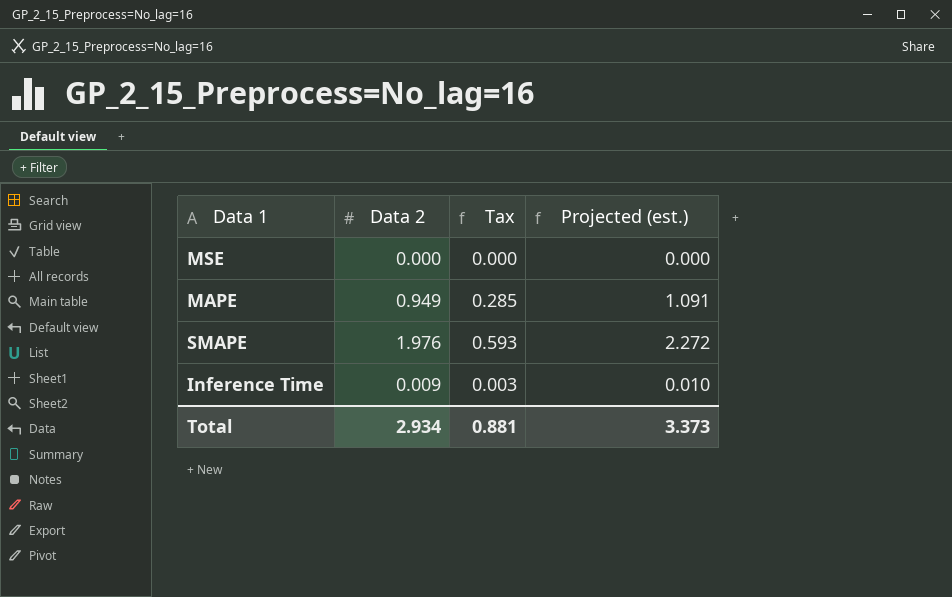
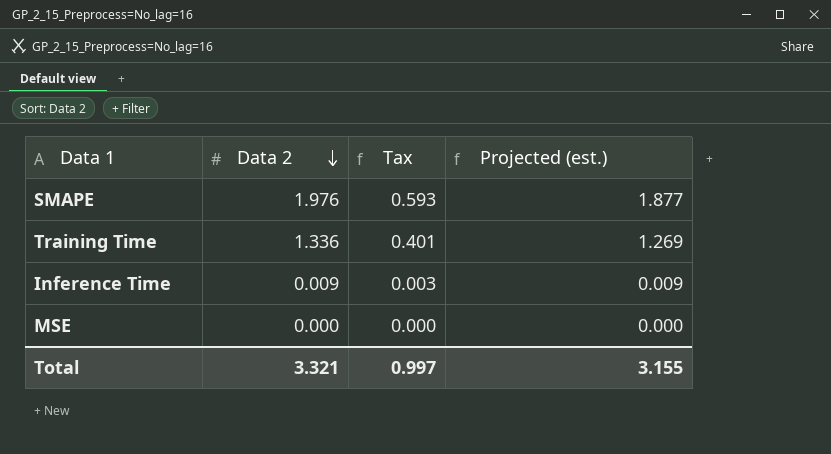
row order: none -> Data 2 descending
column Projected (est.) | formula: [Data 2] * 1.15 -> [Data 2] * 0.95
row MAPE: 0.949 | 0.285 | 1.091 -> none
row Training Time: none -> 1.336 | 0.401 | 1.269
Total | Data 2: 2.934 -> 3.321
Total | Tax: 0.881 -> 0.997
Total | Projected (est.): 3.373 -> 3.155

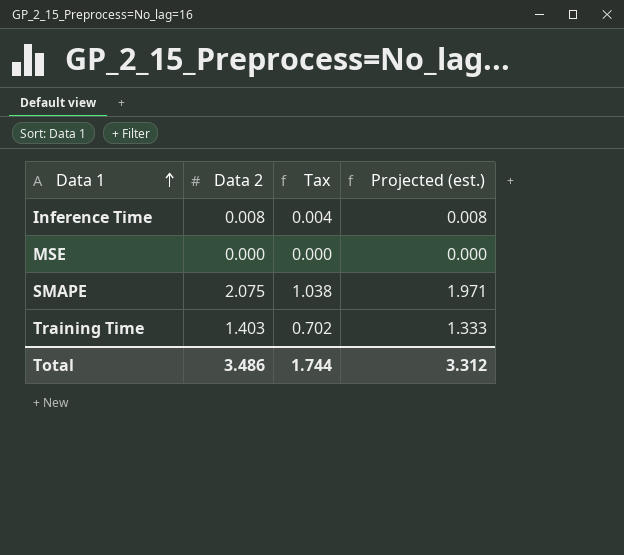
row order: Data 2 descending -> Data 1 ascending
column Tax | formula: [Data 2] * 0.3 -> [Data 2] * 0.5
Inference Time | Data 2: 0.009 -> 0.008
Inference Time | Projected (est.): 0.009 -> 0.008
SMAPE | Data 2: 1.976 -> 2.075
SMAPE | Projected (est.): 1.877 -> 1.971
Training Time | Data 2: 1.336 -> 1.403
Training Time | Projected (est.): 1.269 -> 1.333
Total | Data 2: 3.321 -> 3.486
Total | Tax: 0.997 -> 1.744
Total | Projected (est.): 3.155 -> 3.312

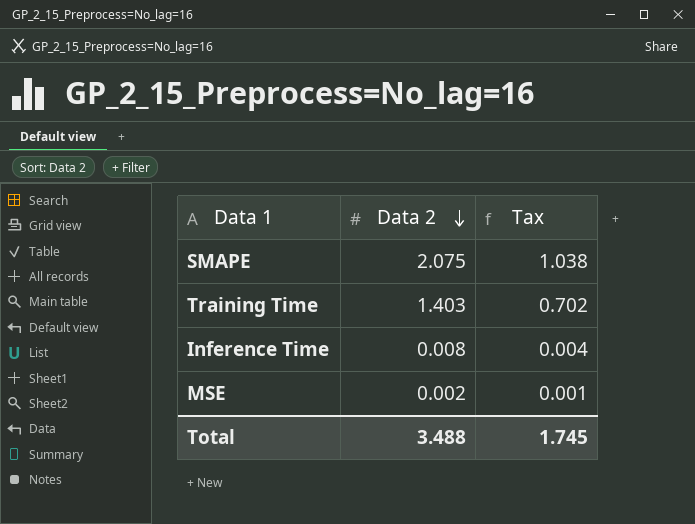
row order: Data 1 ascending -> Data 2 descending
column Projected (est.) | formula: [Data 2] * 0.95 -> none
MSE | Data 2: 0.000 -> 0.002
MSE | Tax: 0.000 -> 0.001
Total | Data 2: 3.486 -> 3.488
Total | Tax: 1.744 -> 1.745

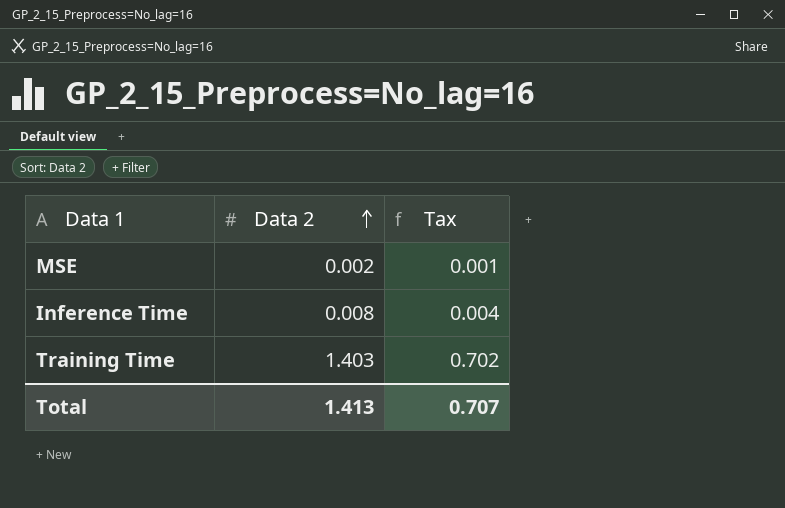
row order: Data 2 descending -> Data 2 ascending
row SMAPE: 2.075 | 1.038 -> none
Total | Data 2: 3.488 -> 1.413
Total | Tax: 1.745 -> 0.707

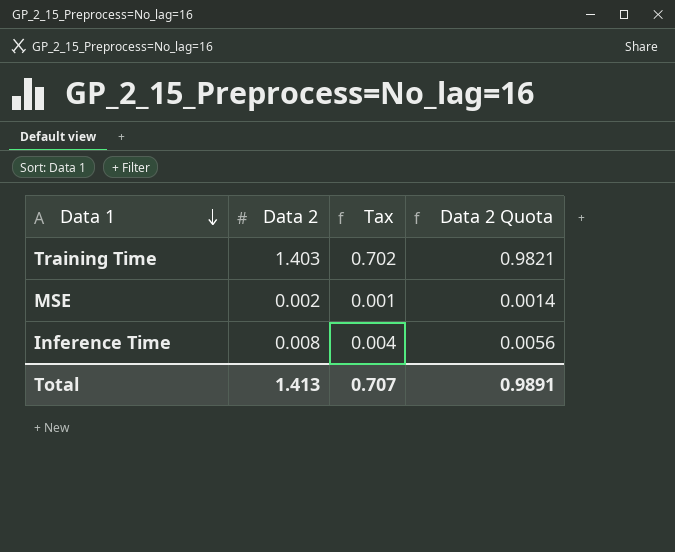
row order: Data 2 ascending -> Data 1 descending
column Data 2 Quota | formula: none -> [Data 2] * 0.7

